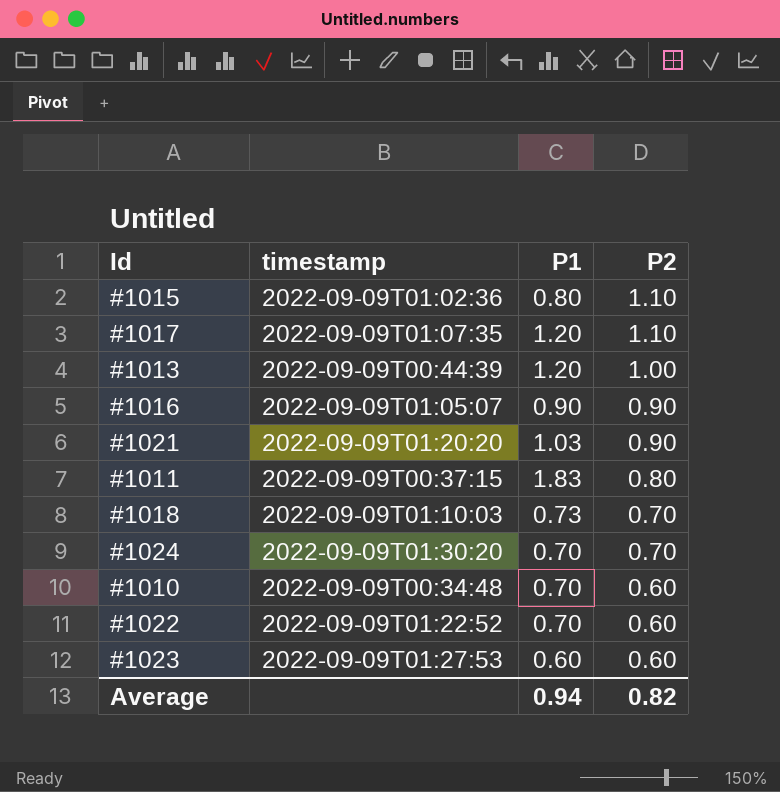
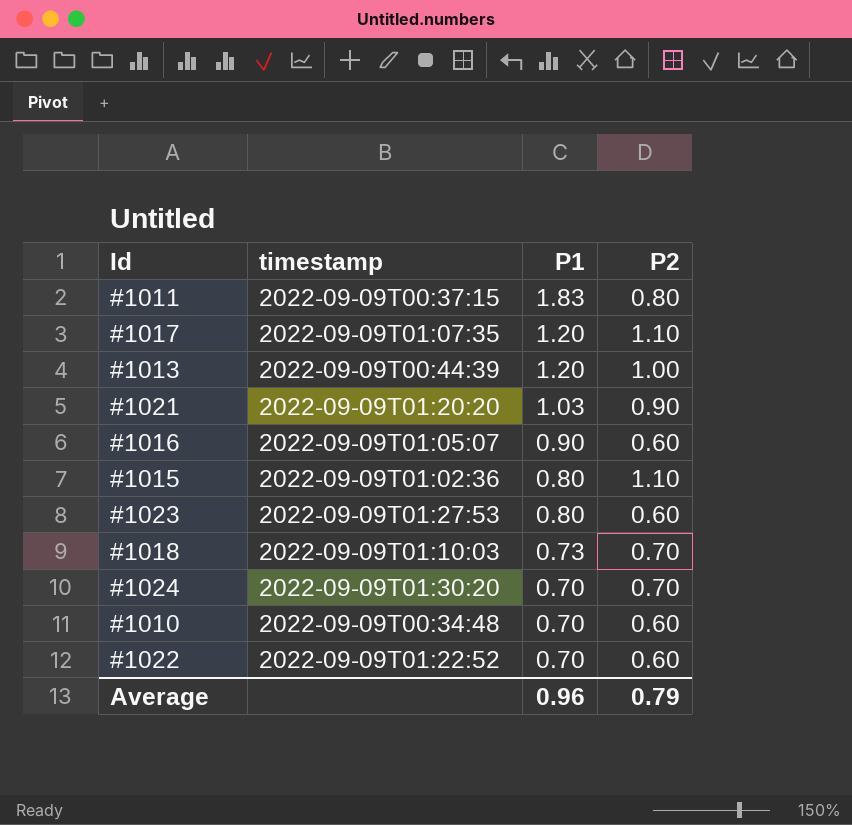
row order: P2 descending -> P1 descending
#1016 | P2: 0.90 -> 0.60
#1023 | P1: 0.60 -> 0.80
Average | P1: 0.94 -> 0.96
Average | P2: 0.82 -> 0.79

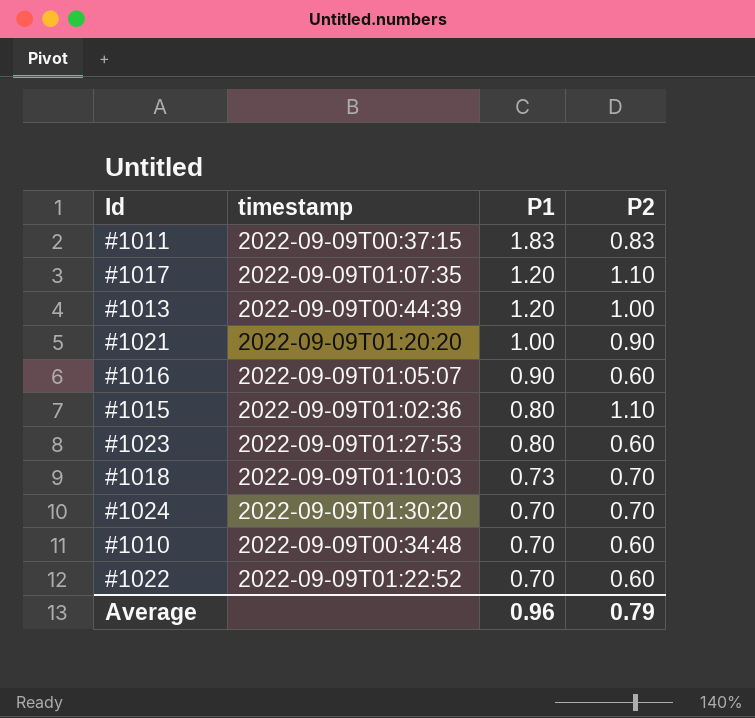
#1011 | P2: 0.80 -> 0.83
#1021 | P1: 1.03 -> 1.00

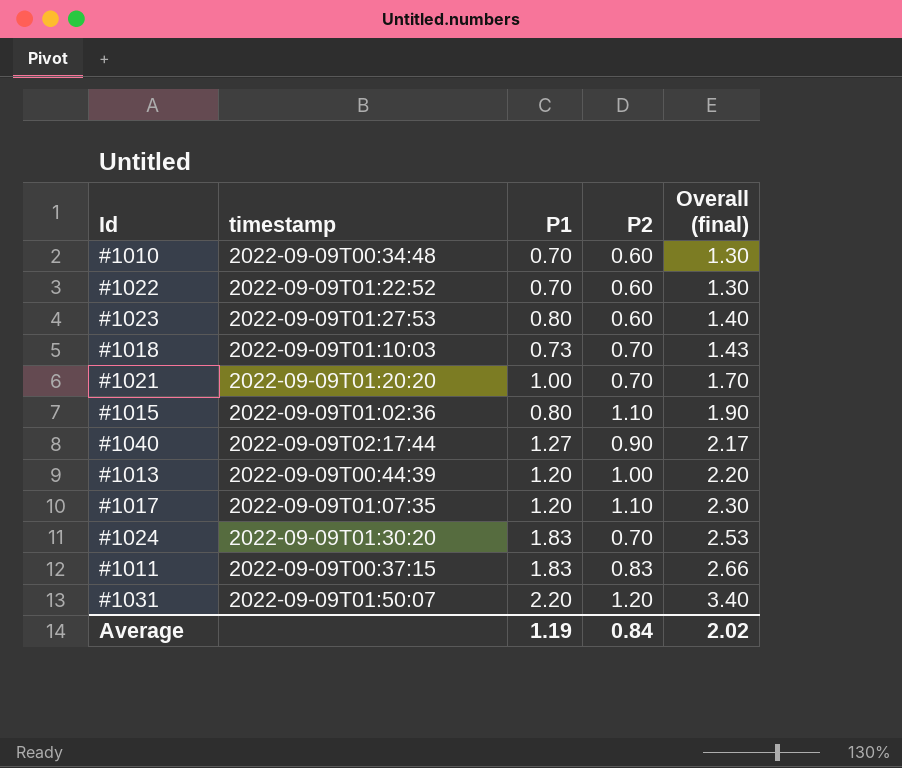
row order: P1 descending -> Overall (final) ascending
column Overall (final) | formula: none -> [P1] + [P2]
row #1016: 2022-09-09T01:05:07 | 0.90 | 0.60 -> none
#1021 | P2: 0.90 -> 0.70
row #1040: none -> 2022-09-09T02:17:44 | 1.27 | 0.90 | 2.17
#1024 | P1: 0.70 -> 1.83
row #1031: none -> 2022-09-09T01:50:07 | 2.20 | 1.20 | 3.40
Average | P1: 0.96 -> 1.19
Average | P2: 0.79 -> 0.84

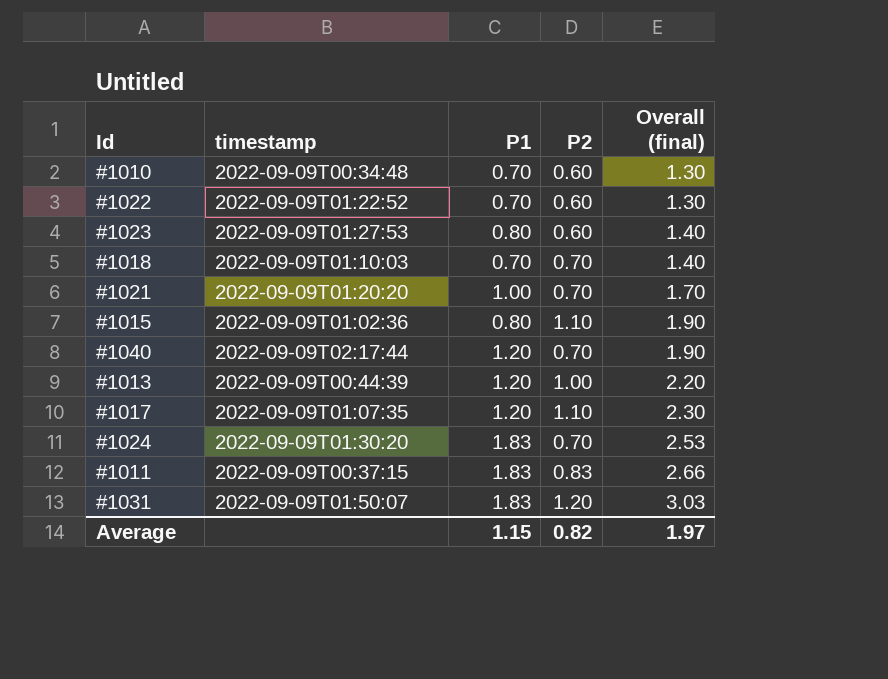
#1018 | P1: 0.73 -> 0.70
#1018 | Overall (final): 1.43 -> 1.40
#1040 | P1: 1.27 -> 1.20
#1040 | P2: 0.90 -> 0.70
#1040 | Overall (final): 2.17 -> 1.90
#1031 | P1: 2.20 -> 1.83
#1031 | Overall (final): 3.40 -> 3.03
Average | P1: 1.19 -> 1.15
Average | P2: 0.84 -> 0.82
Average | Overall (final): 2.02 -> 1.97

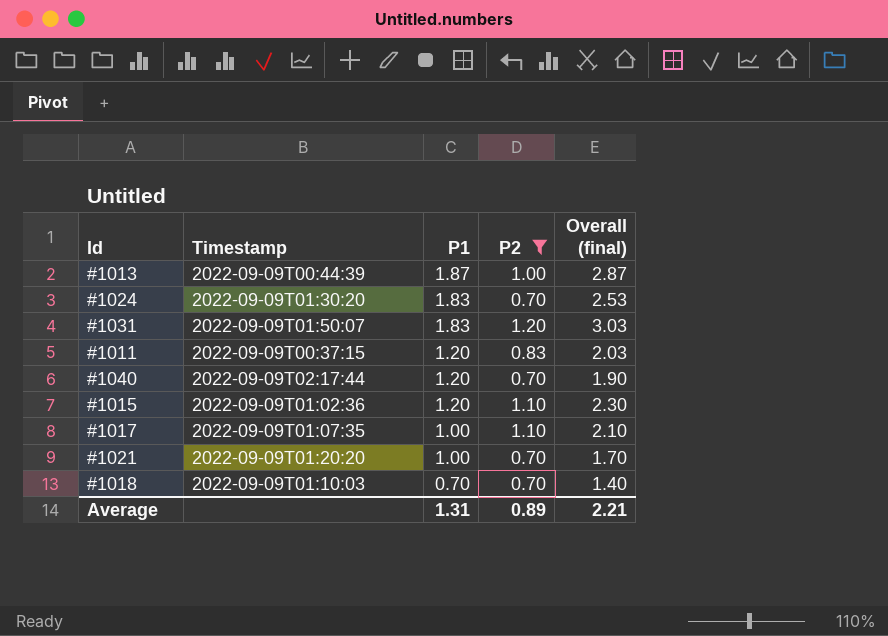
filter: none -> P2 != 0.60
row order: Overall (final) ascending -> P1 descending
column name: timestamp -> Timestamp
#1013 | P1: 1.20 -> 1.87
#1013 | Overall (final): 2.20 -> 2.87
#1011 | P1: 1.83 -> 1.20
#1011 | Overall (final): 2.66 -> 2.03
#1015 | P1: 0.80 -> 1.20
#1015 | Overall (final): 1.90 -> 2.30
#1017 | P1: 1.20 -> 1.00
#1017 | Overall (final): 2.30 -> 2.10
Average | P1: 1.15 -> 1.31
Average | P2: 0.82 -> 0.89
Average | Overall (final): 1.97 -> 2.21

